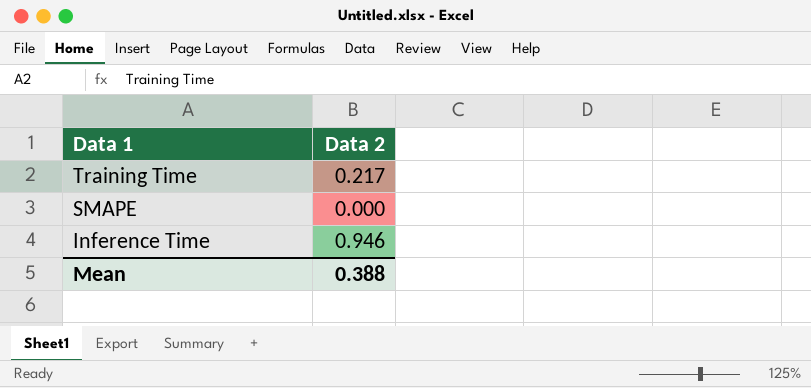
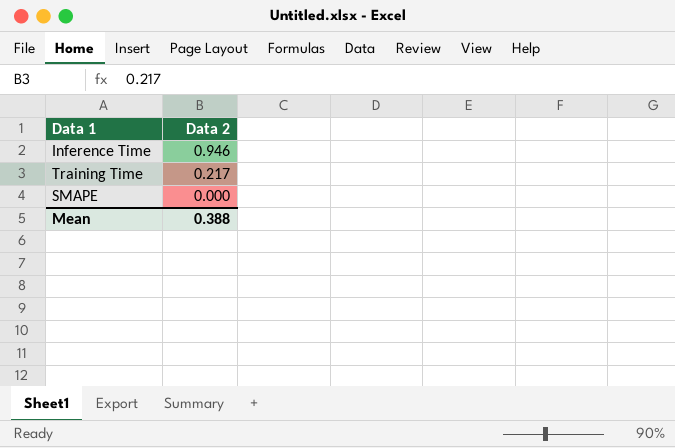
row order: Data 1 descending -> Data 2 descending

